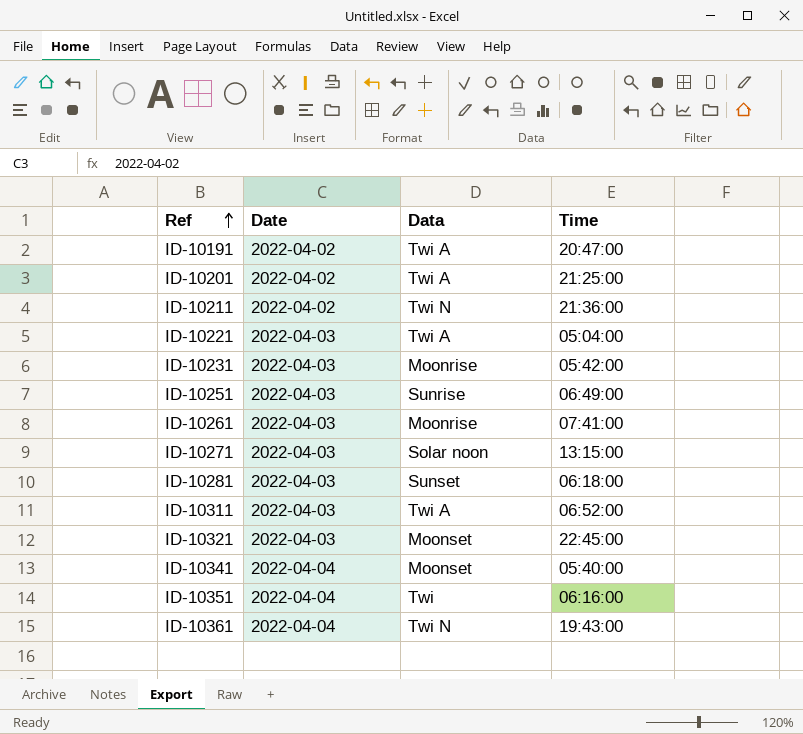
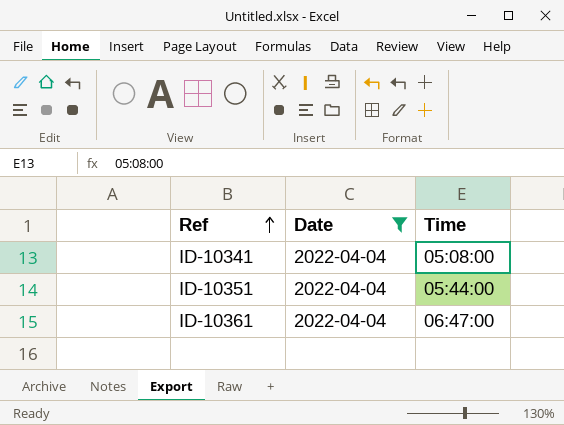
filter: none -> Date = 2022-04-04
column Data | position: 3 -> none
ID-10341 | Time: 05:40:00 -> 05:08:00
ID-10351 | Time: 06:16:00 -> 05:44:00
ID-10361 | Time: 19:43:00 -> 06:47:00

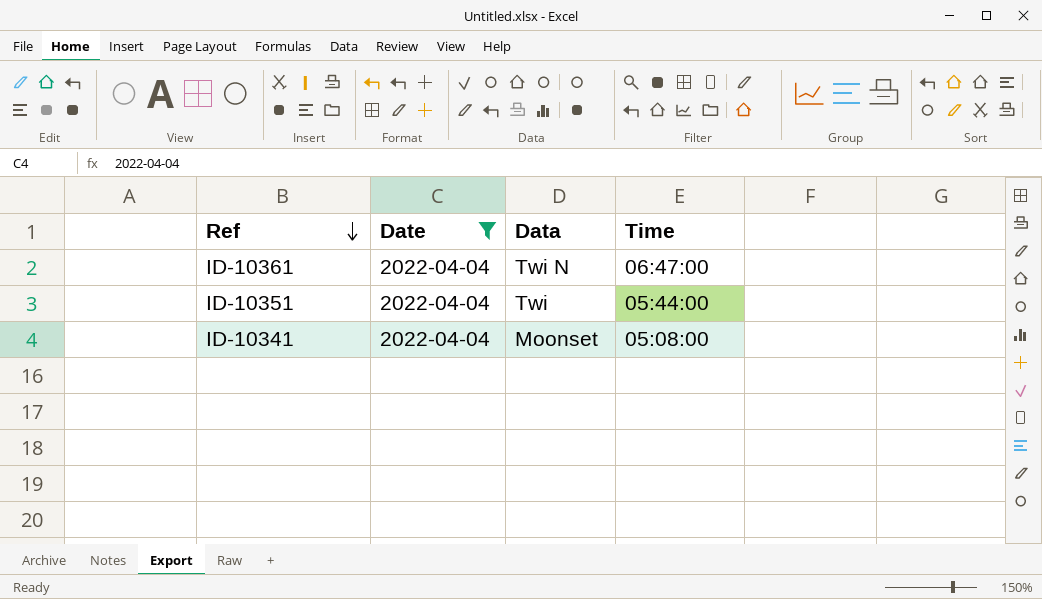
row order: Ref ascending -> Ref descending
column Data | position: none -> 3

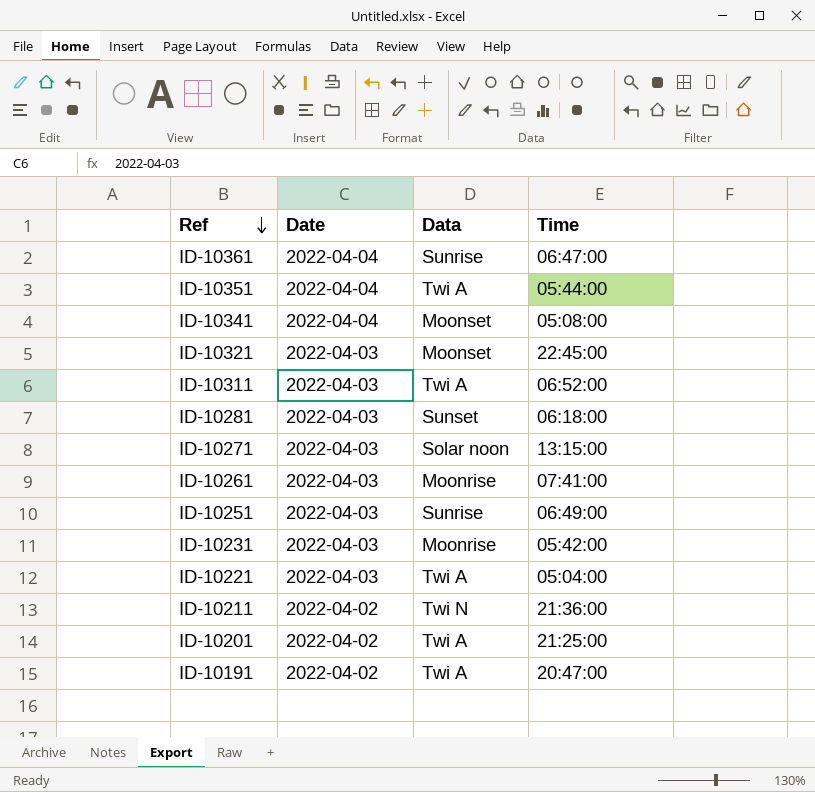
filter: Date = 2022-04-04 -> none
ID-10361 | Data: Twi N -> Sunrise
ID-10351 | Data: Twi -> Twi A

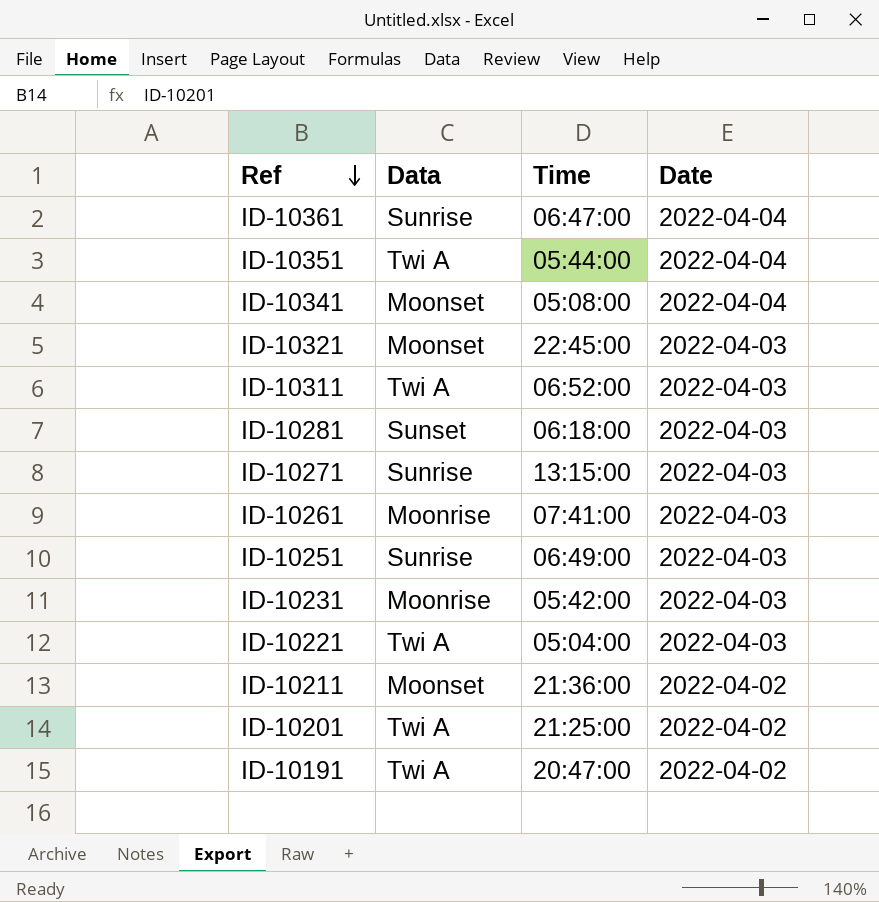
column Date | position: 2 -> 4
ID-10271 | Data: Solar noon -> Sunrise
ID-10211 | Data: Twi N -> Moonset

